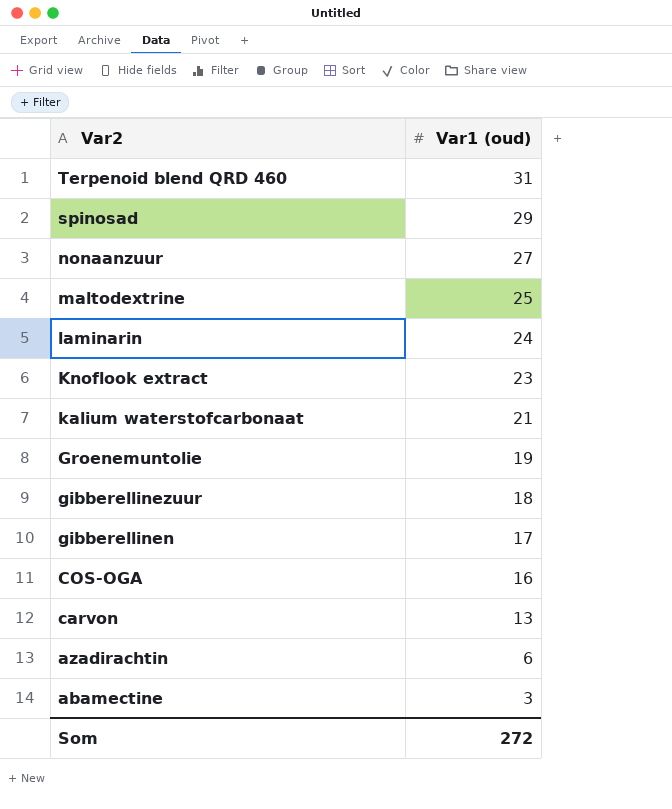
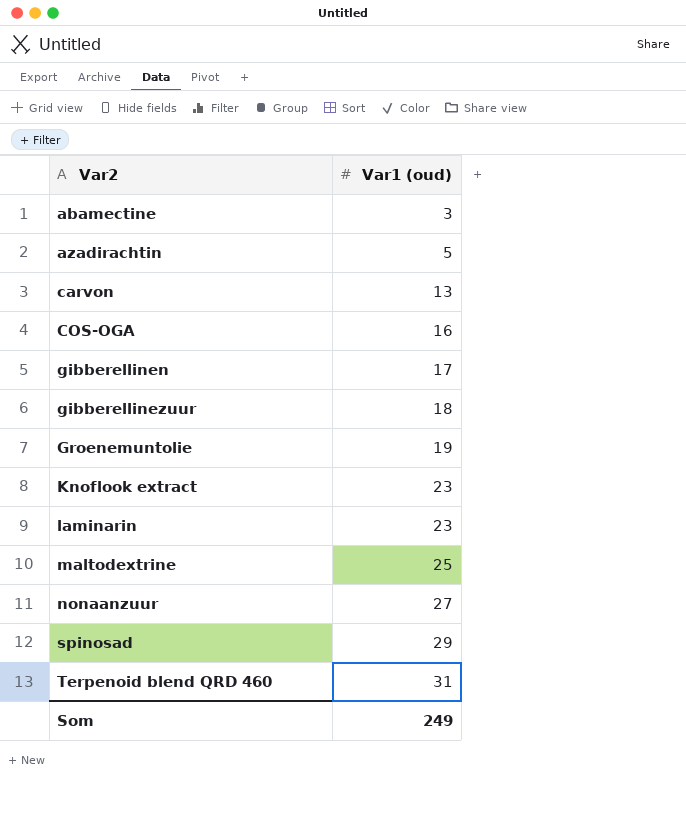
row order: Var2 descending -> Var2 ascending
row kalium waterstofcarbonaat: 21 -> none
azadirachtin | Var1 (oud): 6 -> 5
laminarin | Var1 (oud): 24 -> 23
Som | Var1 (oud): 272 -> 249

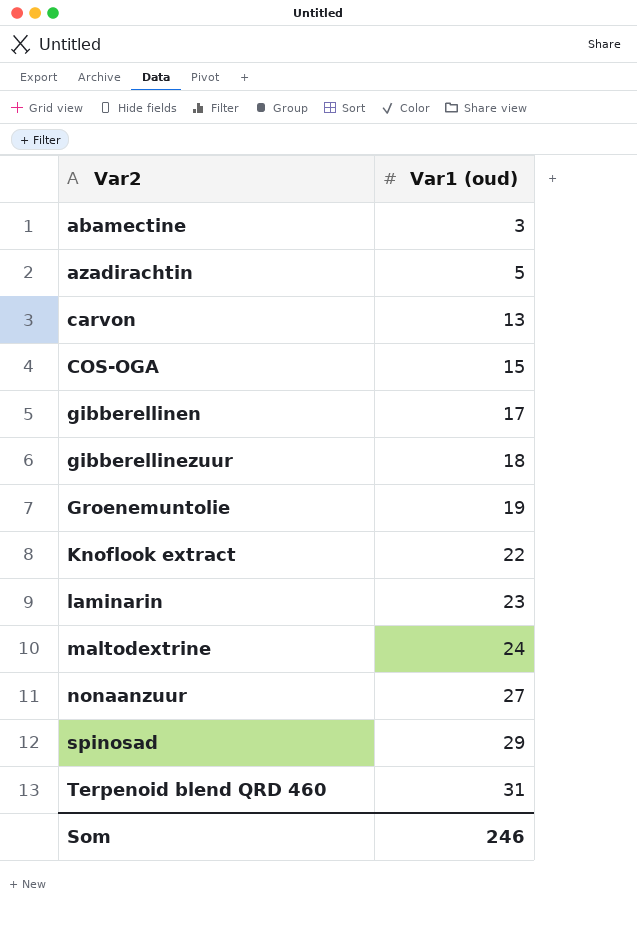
COS-OGA | Var1 (oud): 16 -> 15
Knoflook extract | Var1 (oud): 23 -> 22
maltodextrine | Var1 (oud): 25 -> 24
Som | Var1 (oud): 249 -> 246

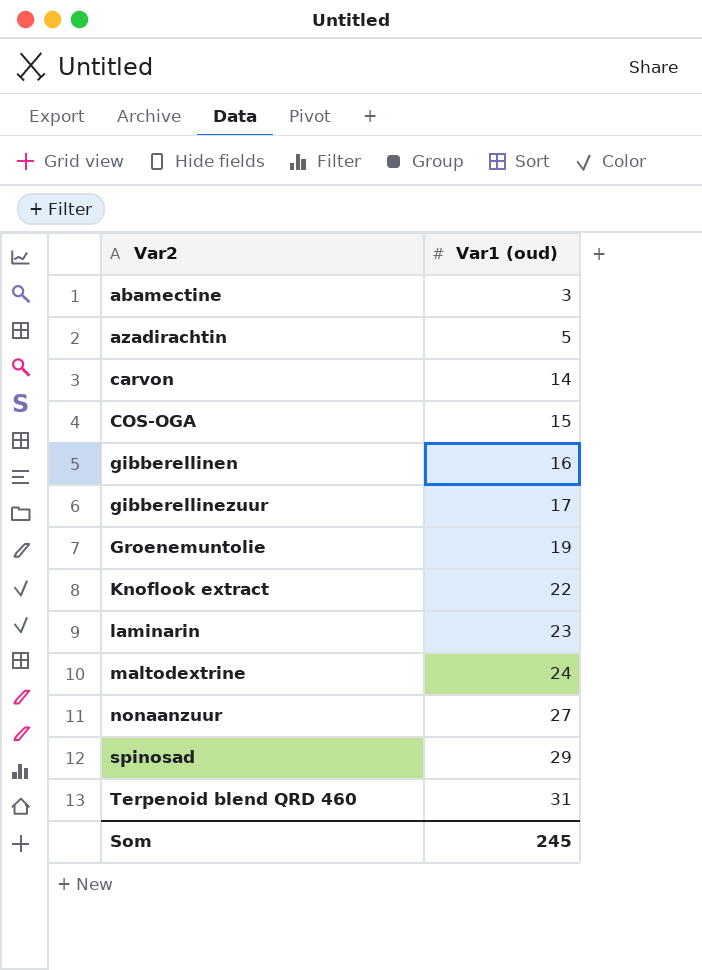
carvon | Var1 (oud): 13 -> 14
gibberellinen | Var1 (oud): 17 -> 16
gibberellinezuur | Var1 (oud): 18 -> 17
Som | Var1 (oud): 246 -> 245

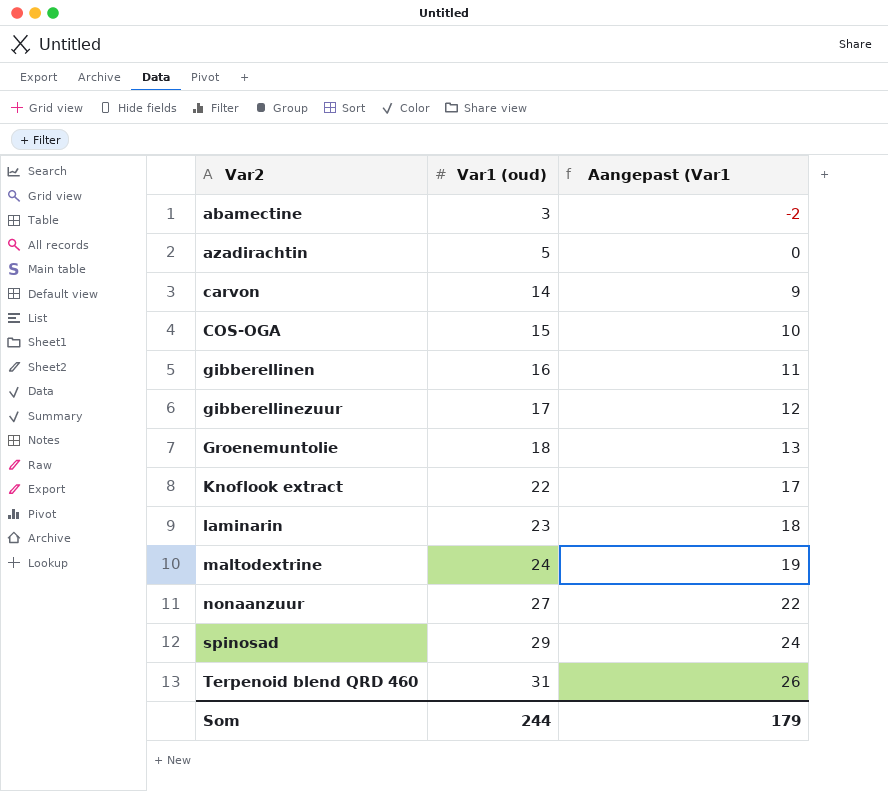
column Aangepast (Var1 | formula: none -> [Var1 (oud)] - 5
Groenemuntolie | Var1 (oud): 19 -> 18
Som | Var1 (oud): 245 -> 244

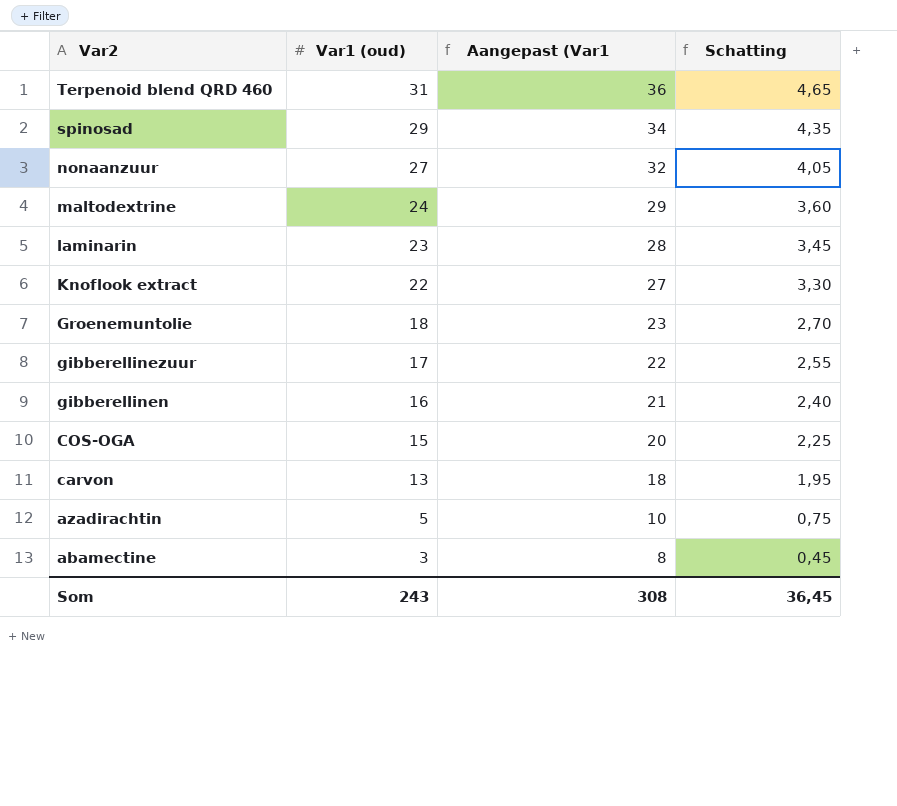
row order: Var2 ascending -> Var2 descending
column Aangepast (Var1 | formula: [Var1 (oud)] - 5 -> [Var1 (oud)] + 5
column Schatting | formula: none -> [Var1 (oud)] * 0,15
carvon | Var1 (oud): 14 -> 13
Som | Var1 (oud): 244 -> 243
Som | Aangepast (Var1: 179 -> 308

